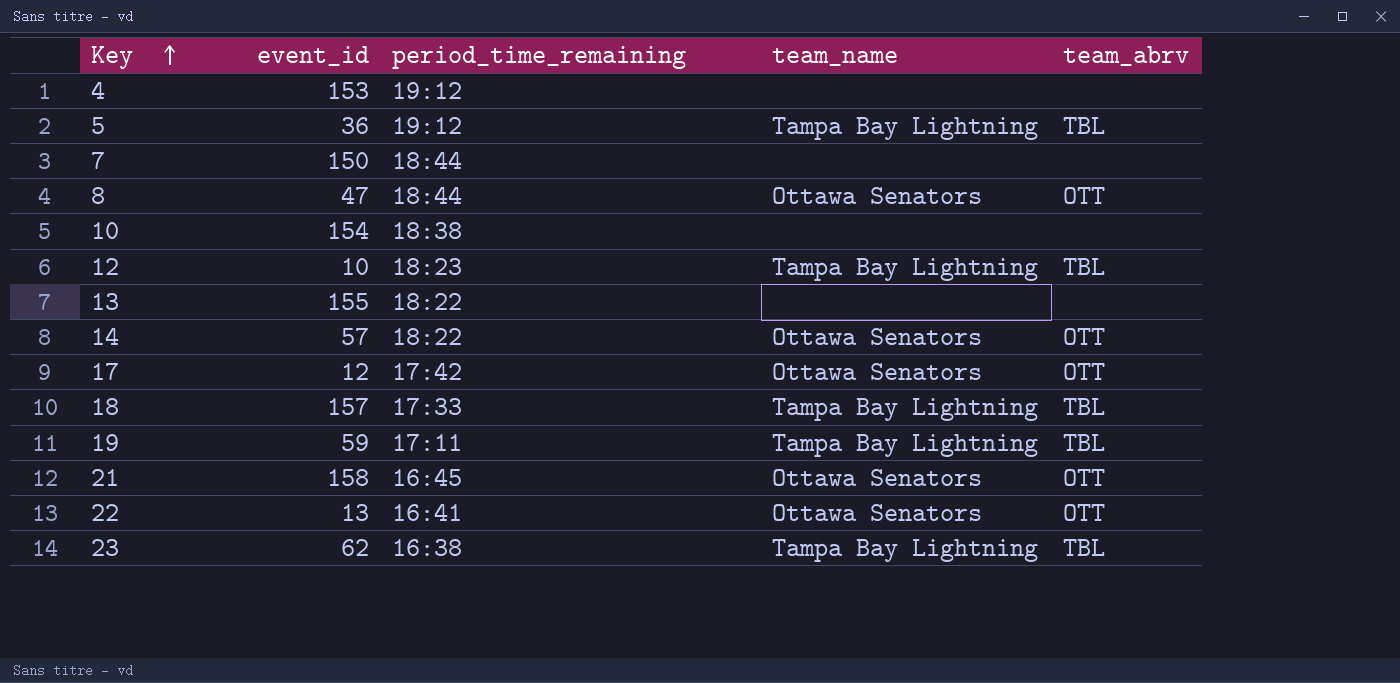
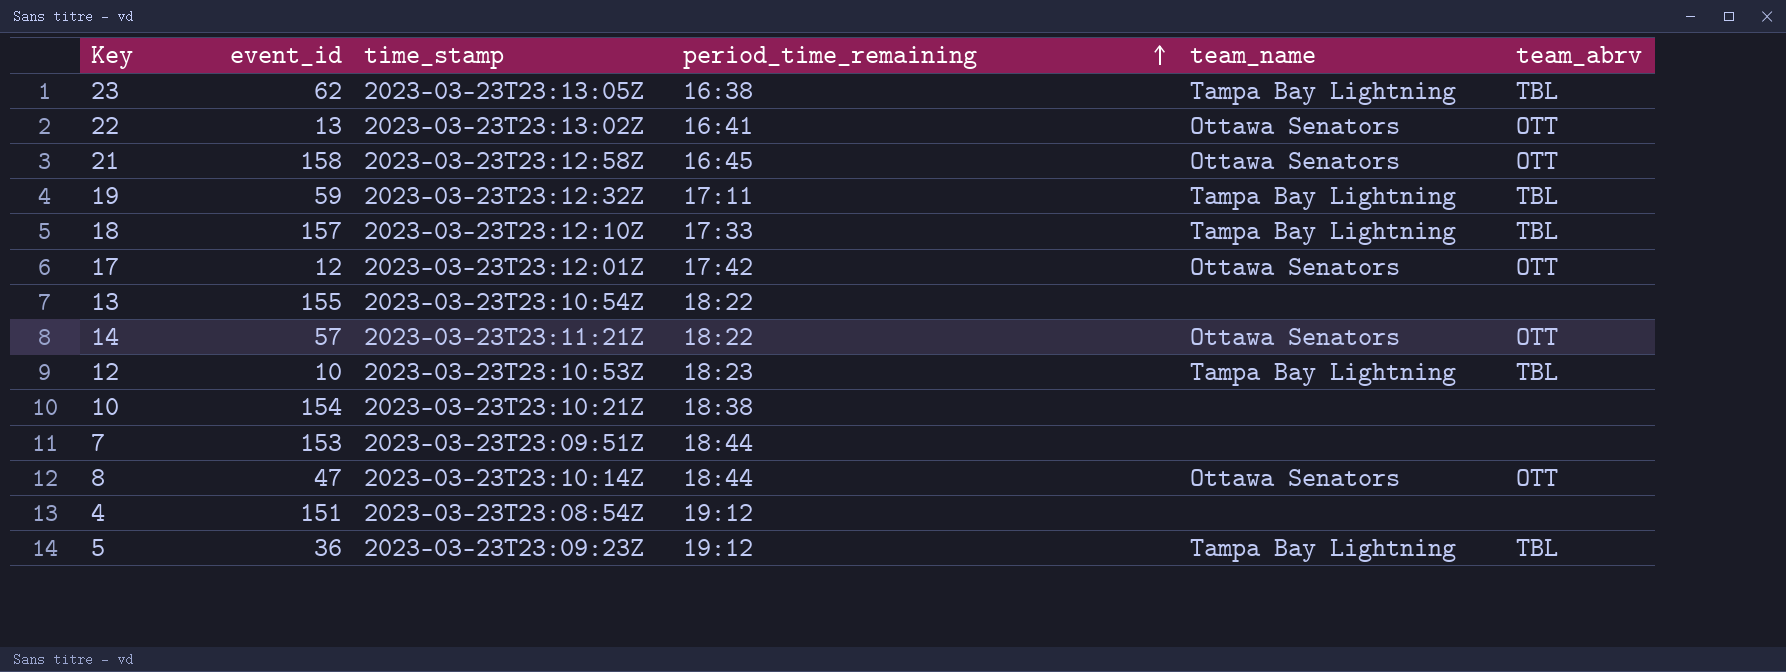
row order: Key ascending -> period_time_remaining ascending
column time_stamp | position: none -> 3
7 | event_id: 150 -> 153
4 | event_id: 153 -> 151

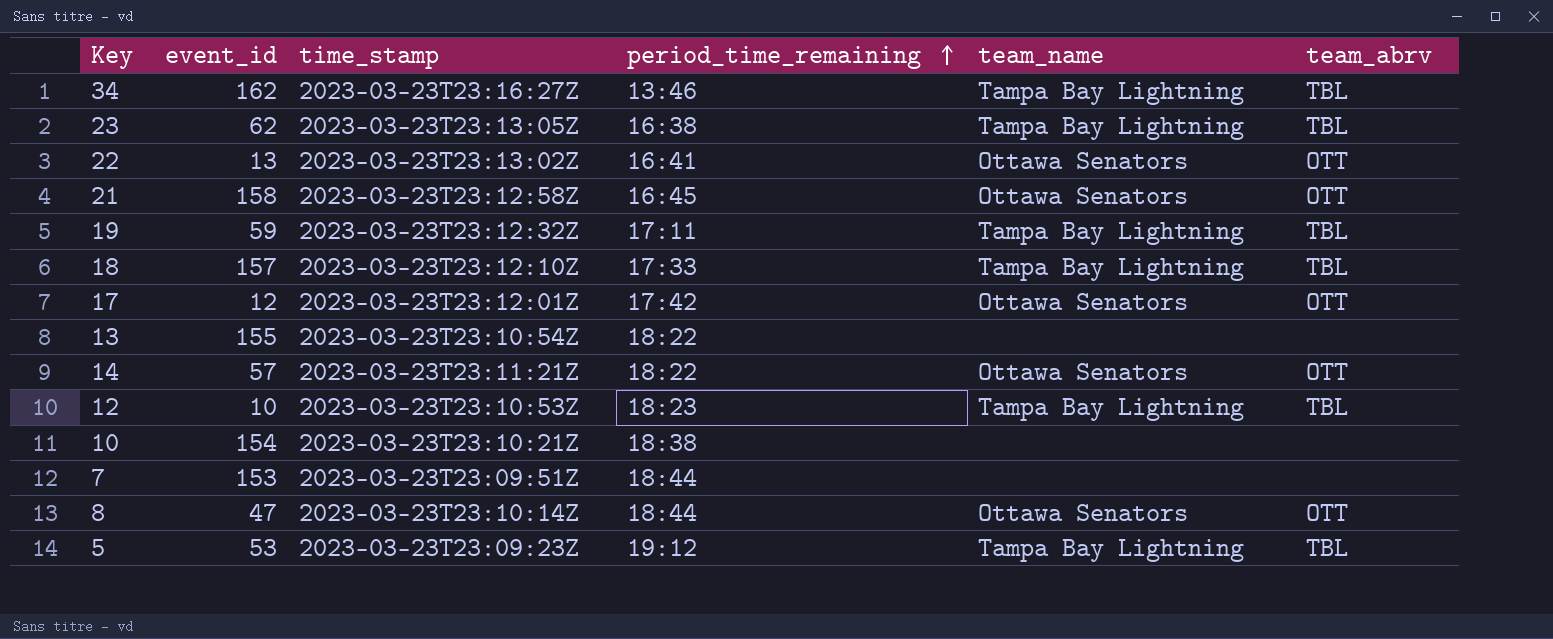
row 4: 151 | 2023-03-23T23:08:54Z | 19:12 | none | none -> none
row 34: none -> 162 | 2023-03-23T23:16:27Z | 13:46 | Tampa Bay Lightning | TBL
5 | event_id: 36 -> 53

